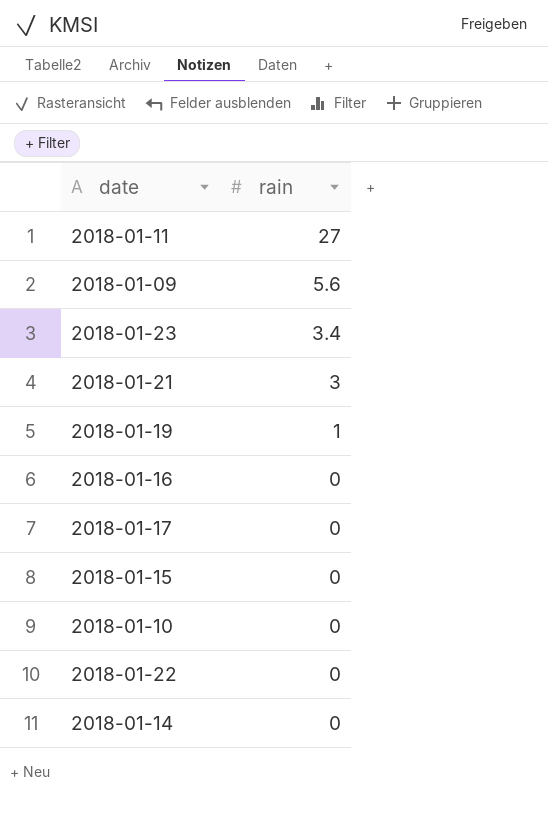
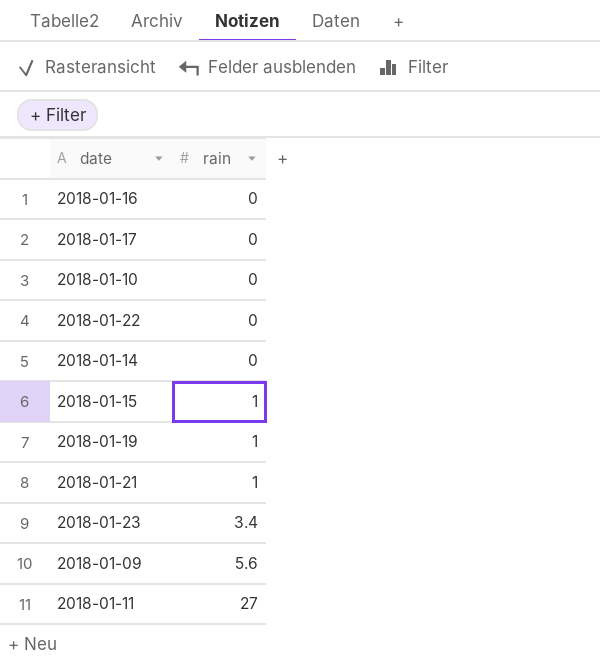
row order: rain descending -> rain ascending
2018-01-15 | rain: 0 -> 1
2018-01-21 | rain: 3 -> 1

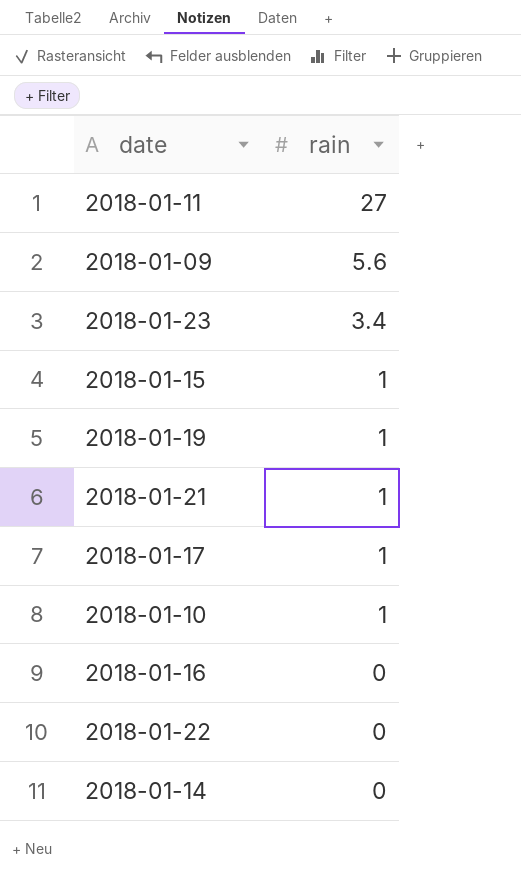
row order: rain ascending -> rain descending
2018-01-17 | rain: 0 -> 1
2018-01-10 | rain: 0 -> 1

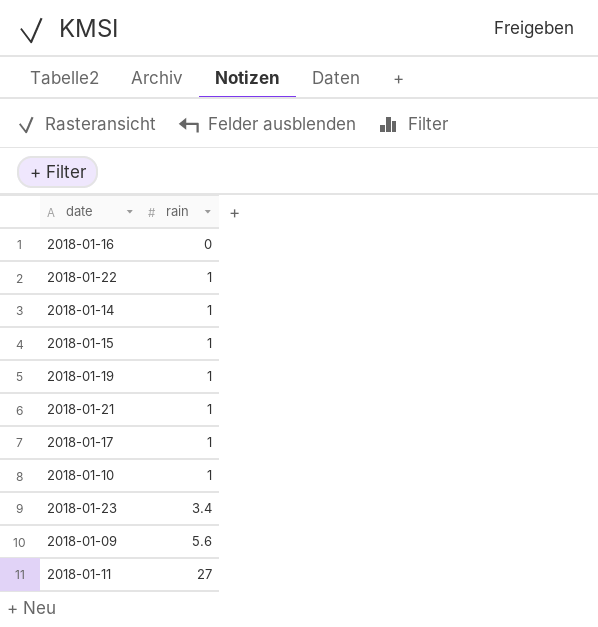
row order: rain descending -> rain ascending
2018-01-22 | rain: 0 -> 1
2018-01-14 | rain: 0 -> 1

